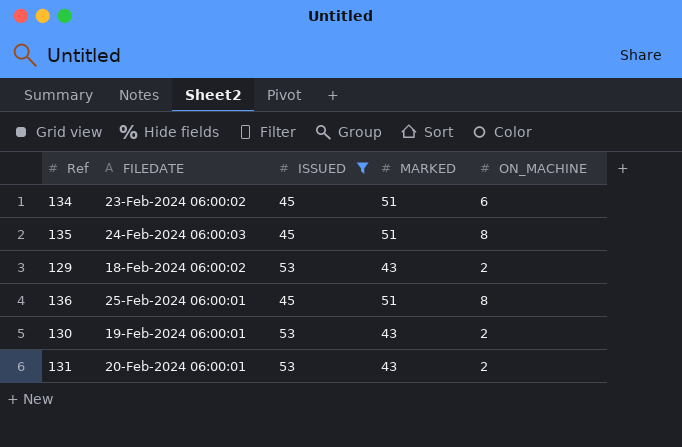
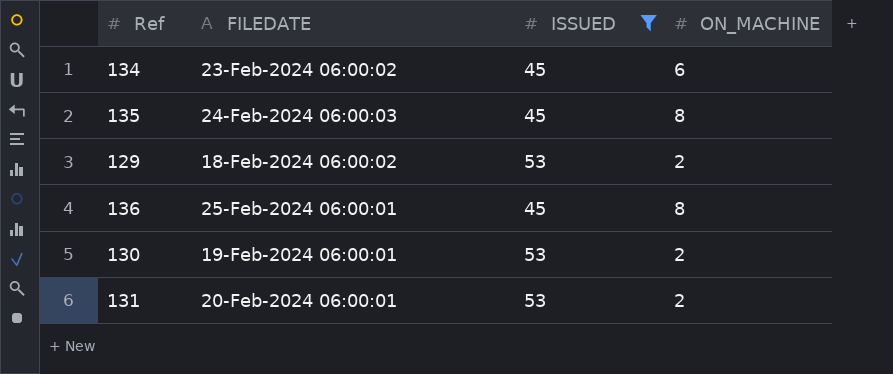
column MARKED | position: 4 -> none

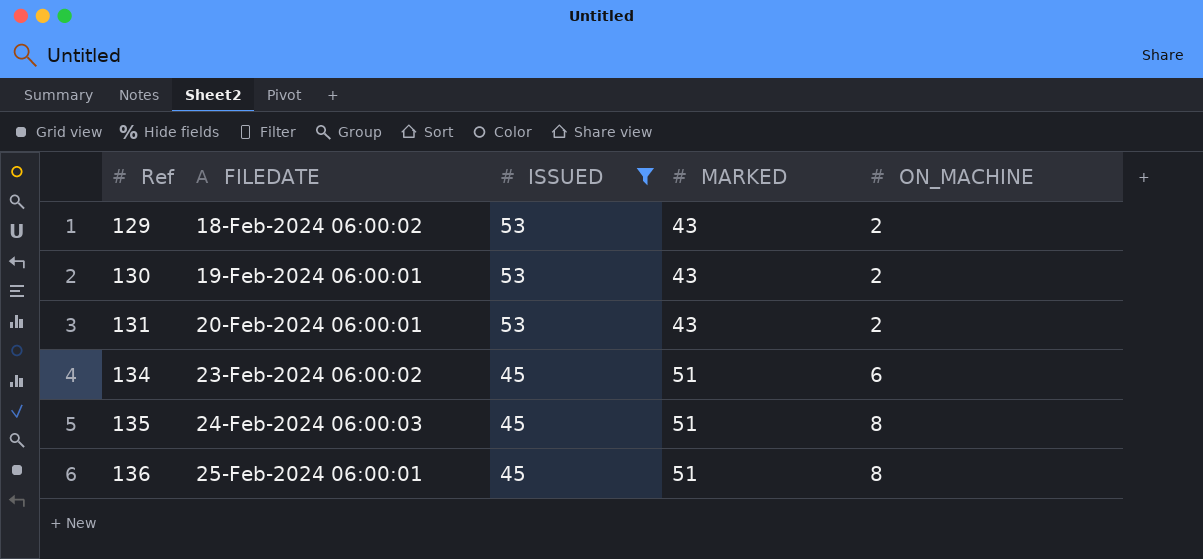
row order: none -> Ref ascending
column MARKED | position: none -> 4

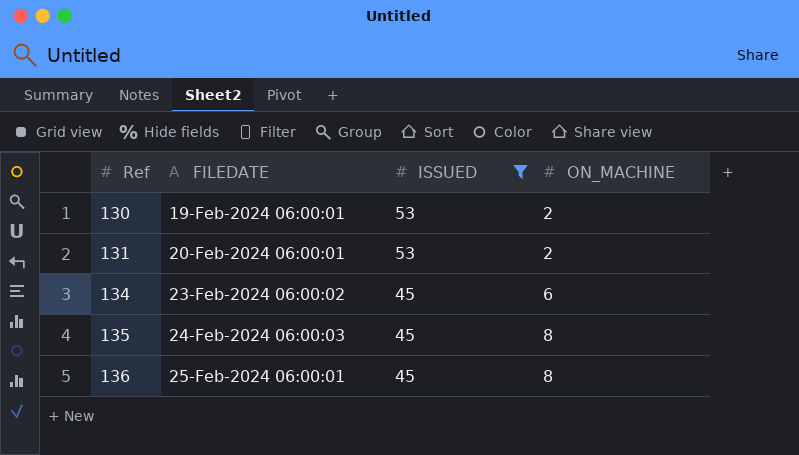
column MARKED | position: 4 -> none
row 129: 18-Feb-2024 06:00:02 | 53 | 43 | 2 -> none

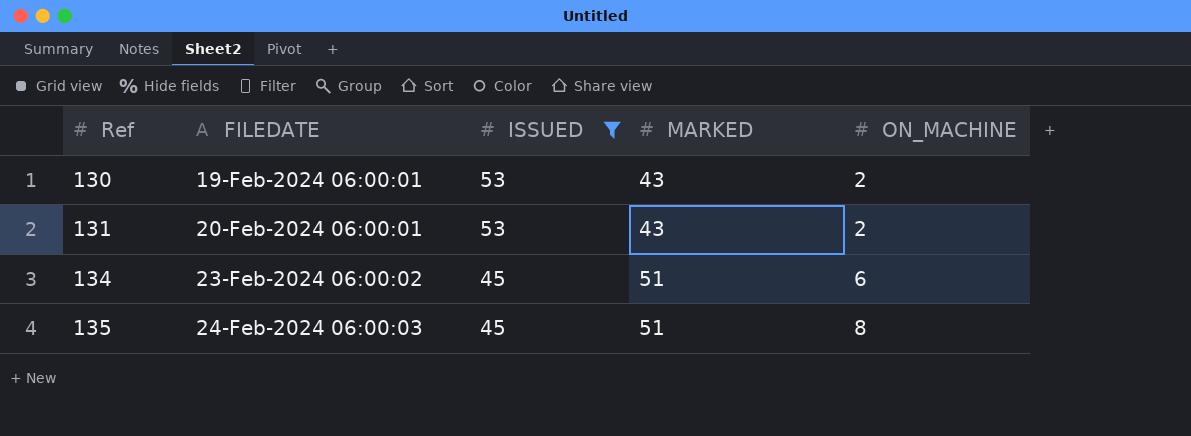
column MARKED | position: none -> 4
row 136: 25-Feb-2024 06:00:01 | 45 | 8 -> none

